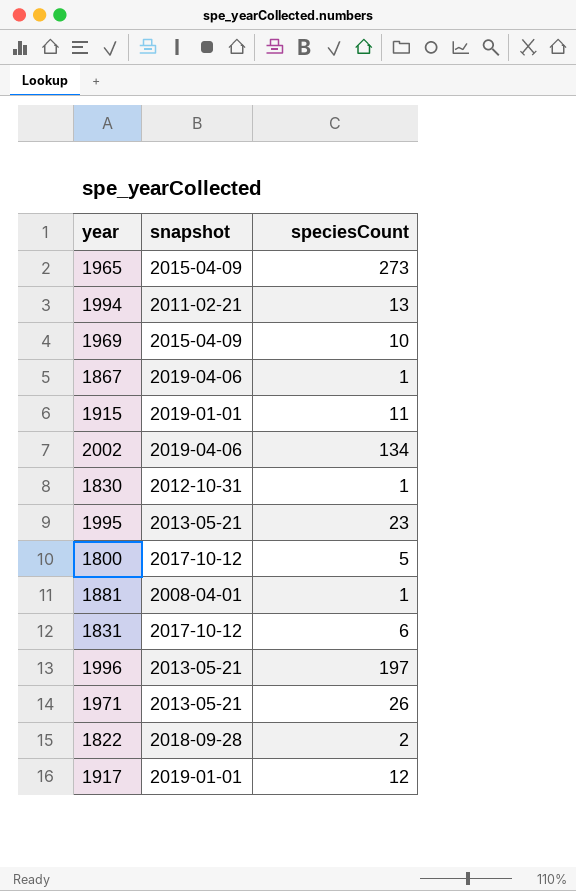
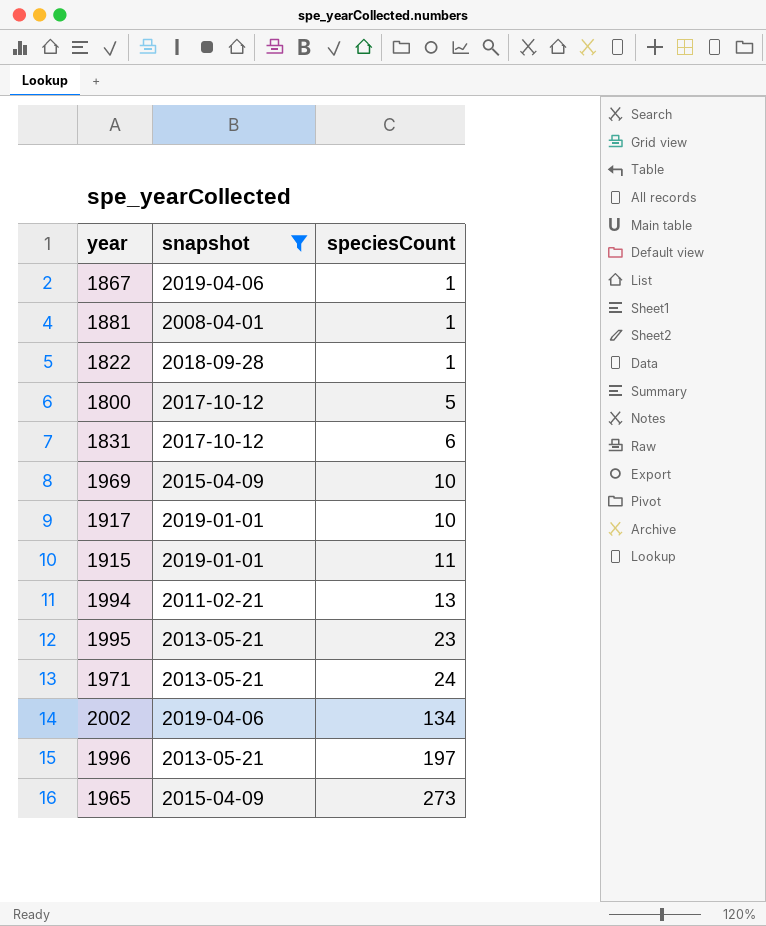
filter: none -> snapshot != 2012-10-31
row order: none -> speciesCount ascending
1822 | speciesCount: 2 -> 1
1917 | speciesCount: 12 -> 10
1971 | speciesCount: 26 -> 24

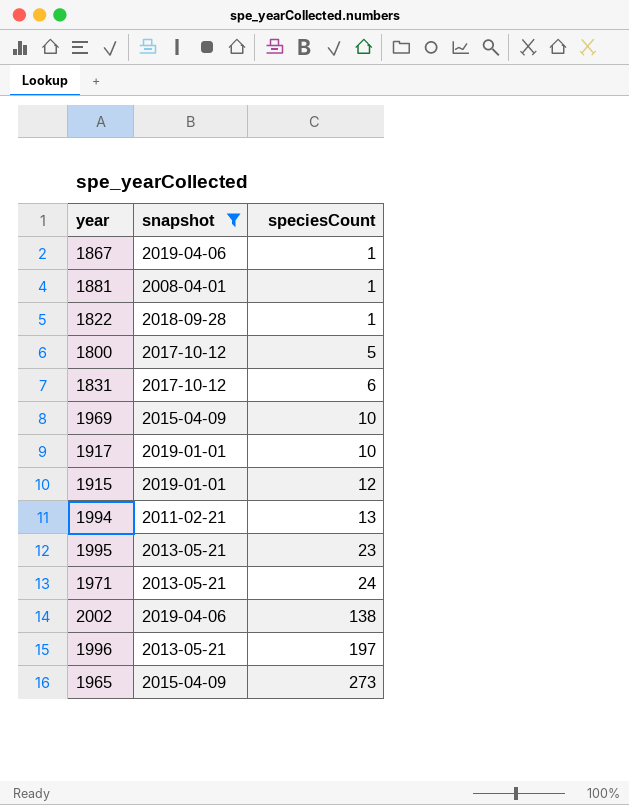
1915 | speciesCount: 11 -> 12
2002 | speciesCount: 134 -> 138

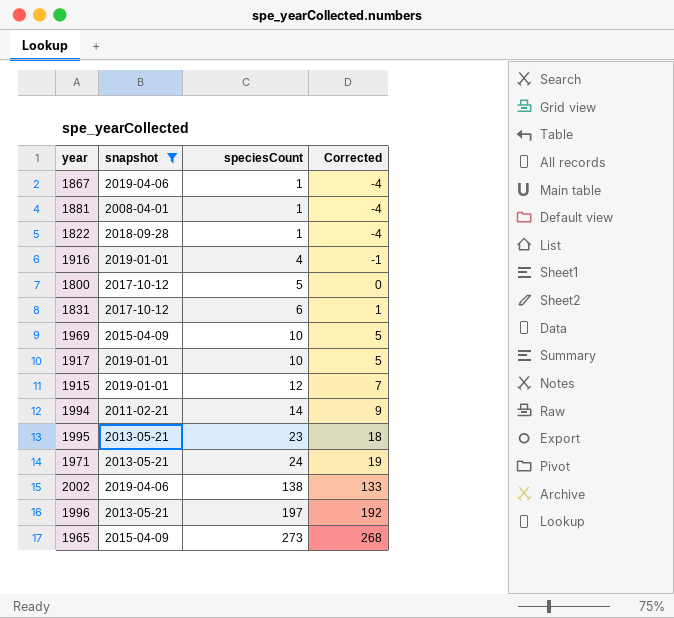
column Corrected | formula: none -> [speciesCount] - 5
row 1916: none -> 2019-01-01 | 4 | -1
1994 | speciesCount: 13 -> 14

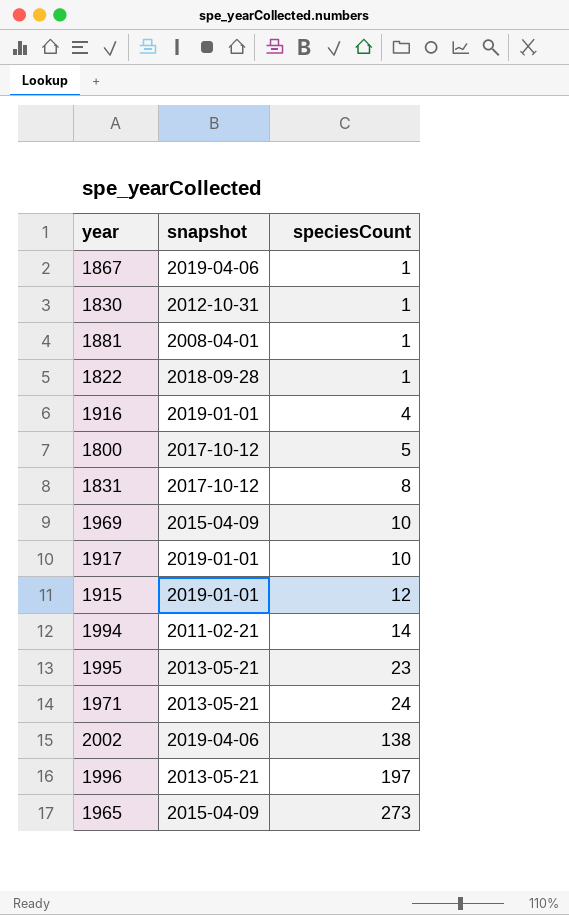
filter: snapshot != 2012-10-31 -> none
column Corrected | formula: [speciesCount] - 5 -> none
1831 | speciesCount: 6 -> 8

